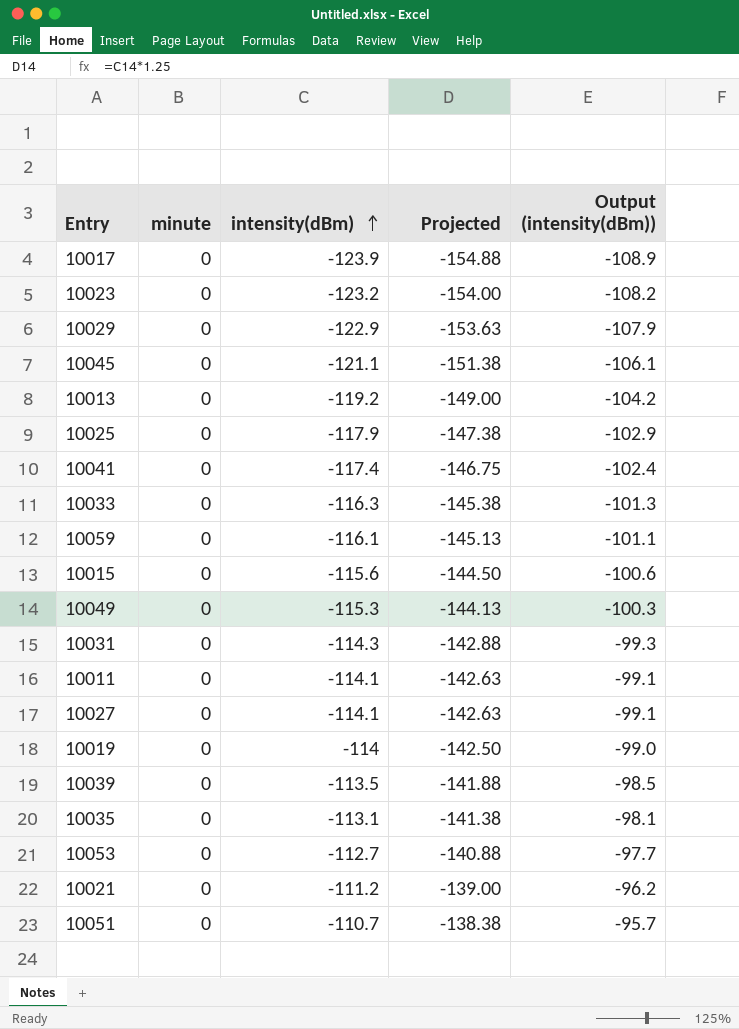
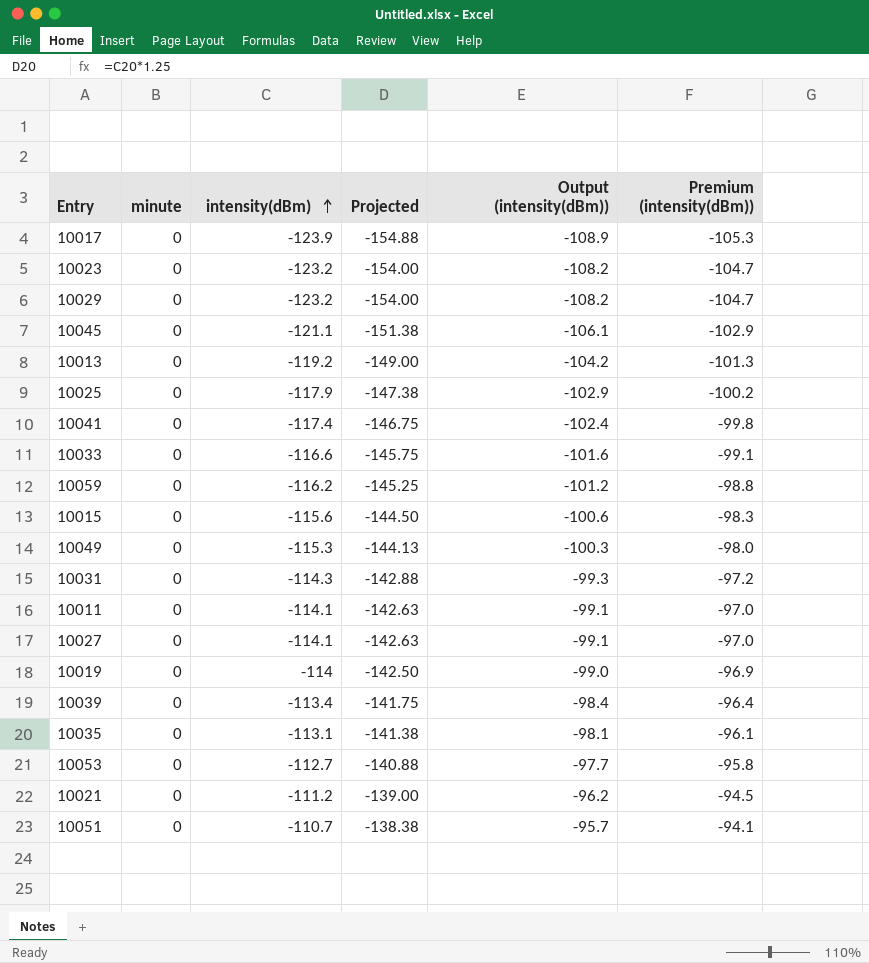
column Premium (intensity(dBm)) | formula: none -> [intensity(dBm)] * 0.85
10029 | intensity(dBm): -122.9 -> -123.2
10029 | Projected: -153.63 -> -154.00
10029 | Output (intensity(dBm)): -107.9 -> -108.2
10033 | intensity(dBm): -116.3 -> -116.6
10033 | Projected: -145.38 -> -145.75
10033 | Output (intensity(dBm)): -101.3 -> -101.6
10059 | intensity(dBm): -116.1 -> -116.2
10059 | Projected: -145.13 -> -145.25
10059 | Output (intensity(dBm)): -101.1 -> -101.2
10039 | intensity(dBm): -113.5 -> -113.4
10039 | Projected: -141.88 -> -141.75
10039 | Output (intensity(dBm)): -98.5 -> -98.4

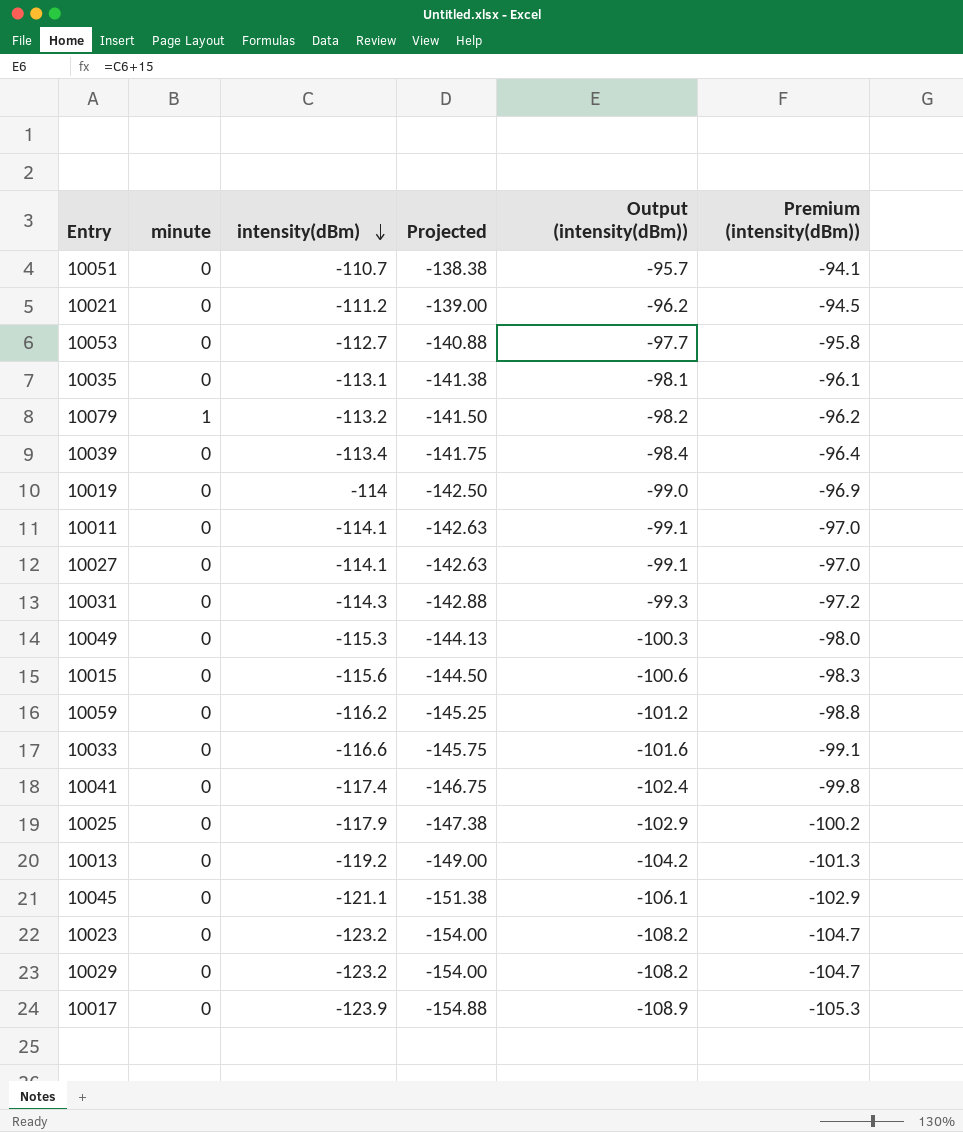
row order: intensity(dBm) ascending -> intensity(dBm) descending
row 10079: none -> 1 | -113.2 | -141.50 | -98.2 | -96.2

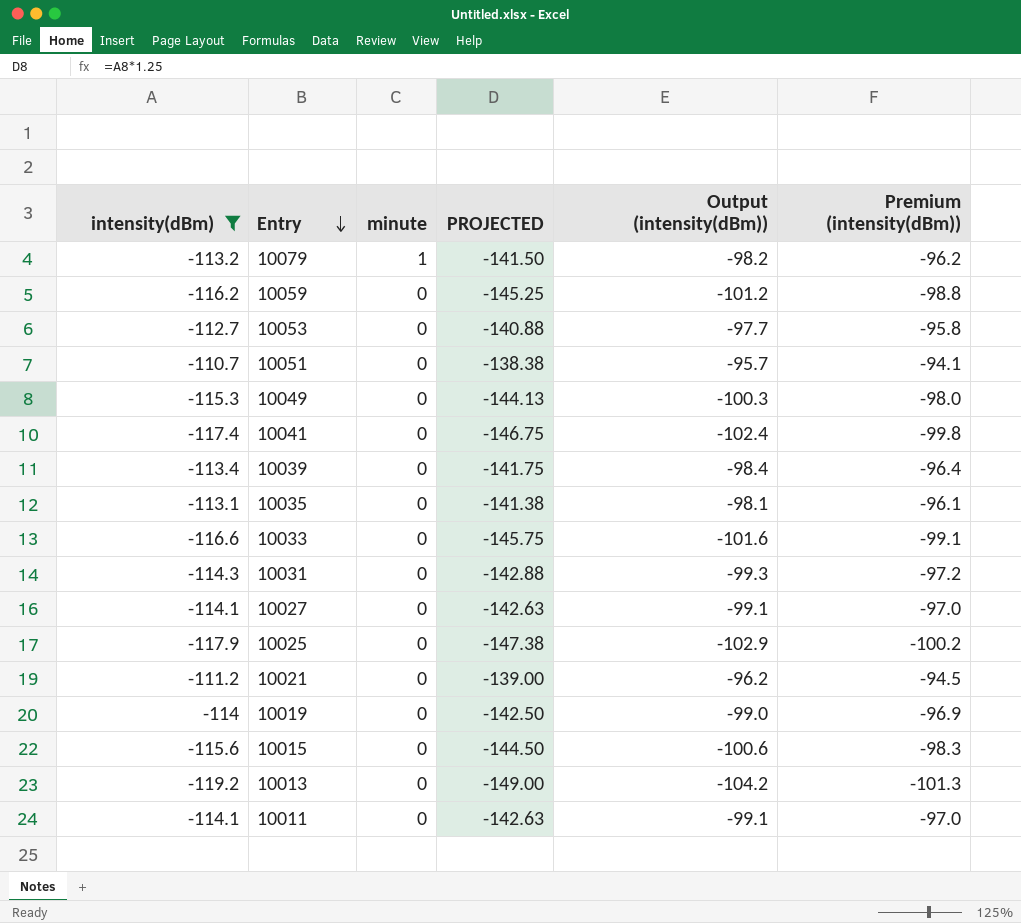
filter: none -> intensity(dBm) >= -119.2
row order: intensity(dBm) descending -> Entry descending
column intensity(dBm) | position: 3 -> 1
column name: Projected -> PROJECTED

